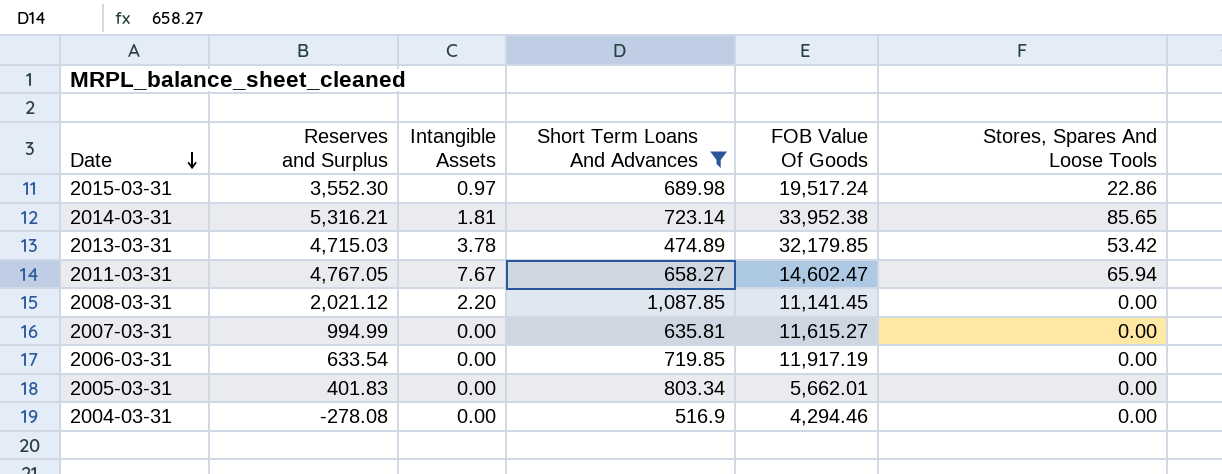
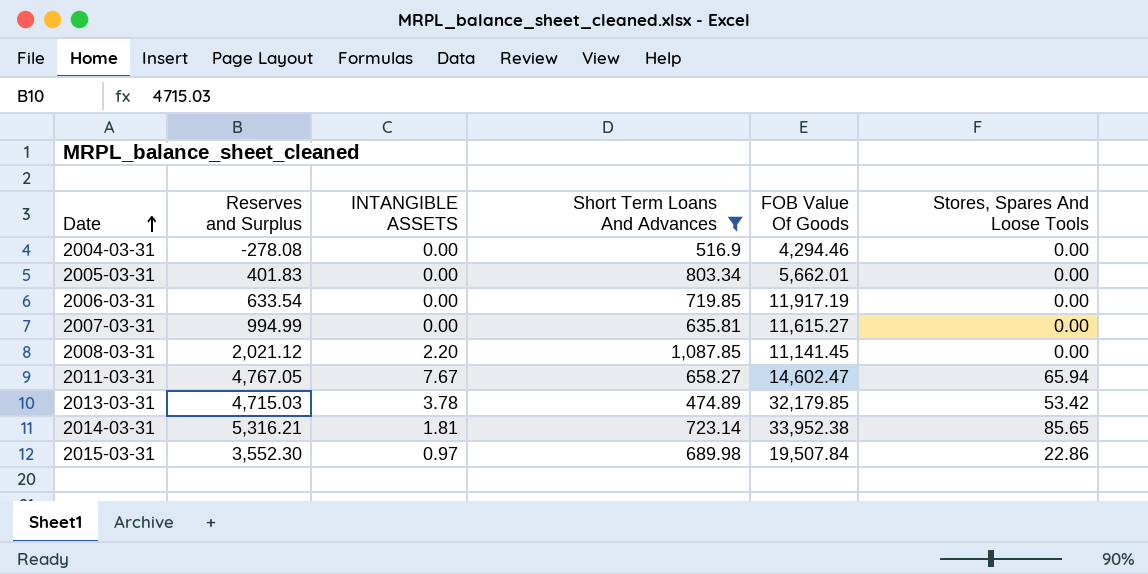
row order: Date descending -> Date ascending
column name: Intangible Assets -> INTANGIBLE ASSETS
2015-03-31 | FOB Value Of Goods: 19,517.24 -> 19,507.84

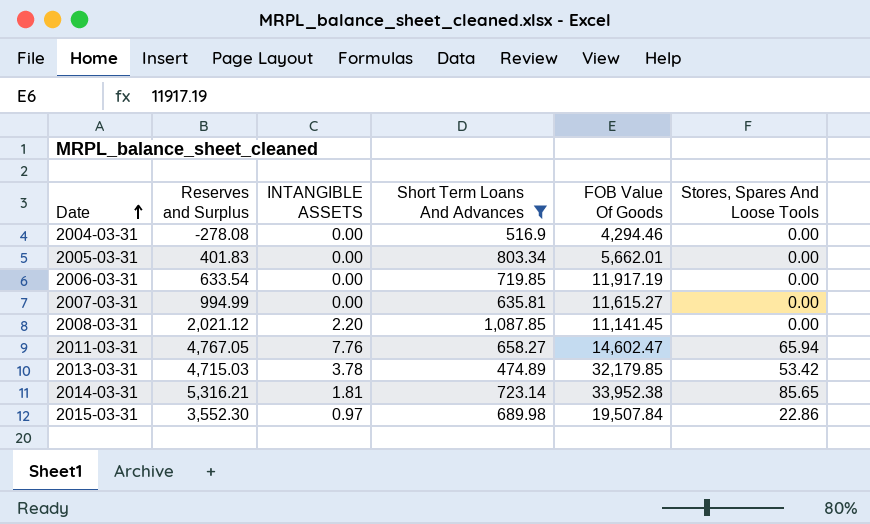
2011-03-31 | INTANGIBLE ASSETS: 7.67 -> 7.76

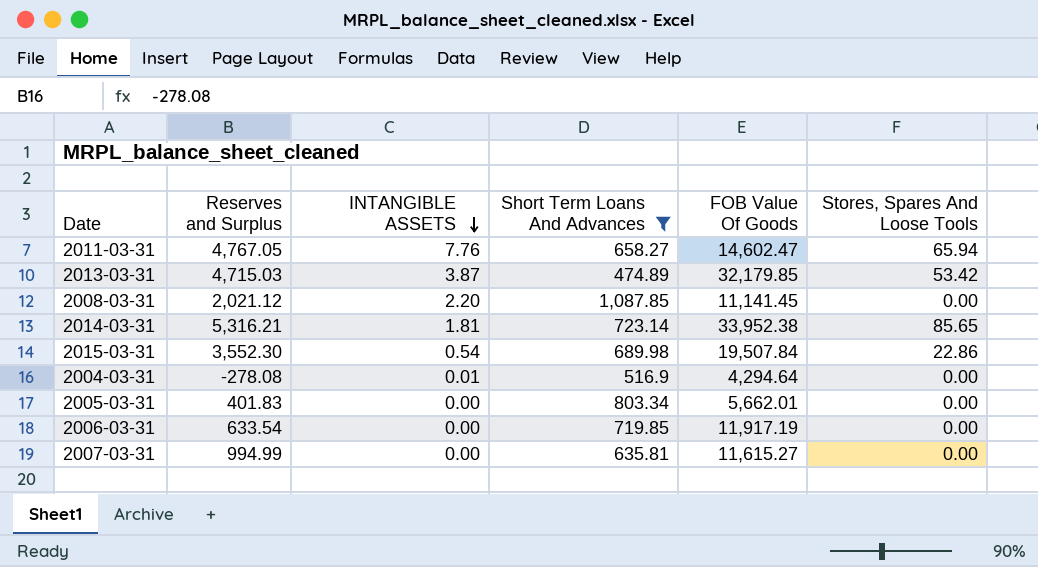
row order: Date ascending -> INTANGIBLE ASSETS descending
2013-03-31 | INTANGIBLE ASSETS: 3.78 -> 3.87
2015-03-31 | INTANGIBLE ASSETS: 0.97 -> 0.54
2004-03-31 | INTANGIBLE ASSETS: 0.00 -> 0.01
2004-03-31 | FOB Value Of Goods: 4,294.46 -> 4,294.64

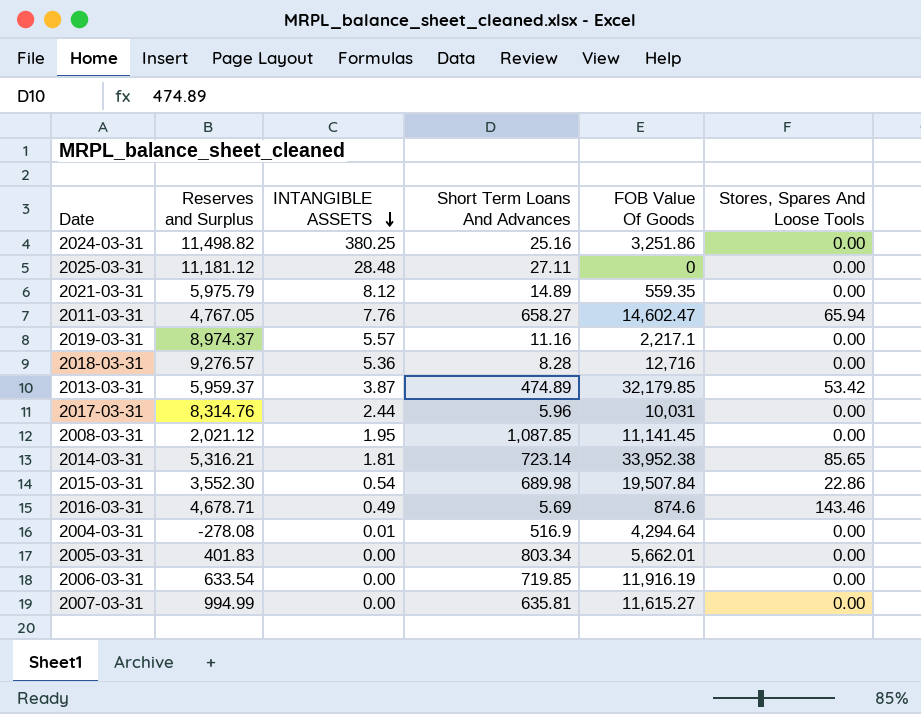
filter: Short Term Loans And Advances >= 474.89 -> none
2013-03-31 | Reserves and Surplus: 4,715.03 -> 5,959.37
2008-03-31 | INTANGIBLE ASSETS: 2.20 -> 1.95
2006-03-31 | FOB Value Of Goods: 11,917.19 -> 11,916.19

